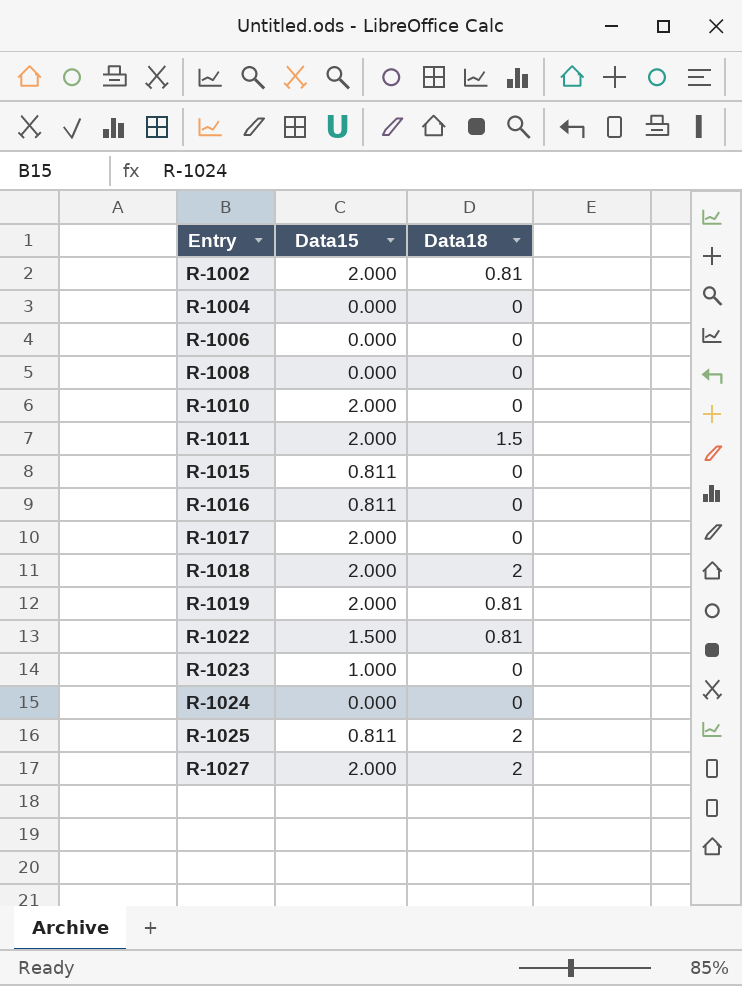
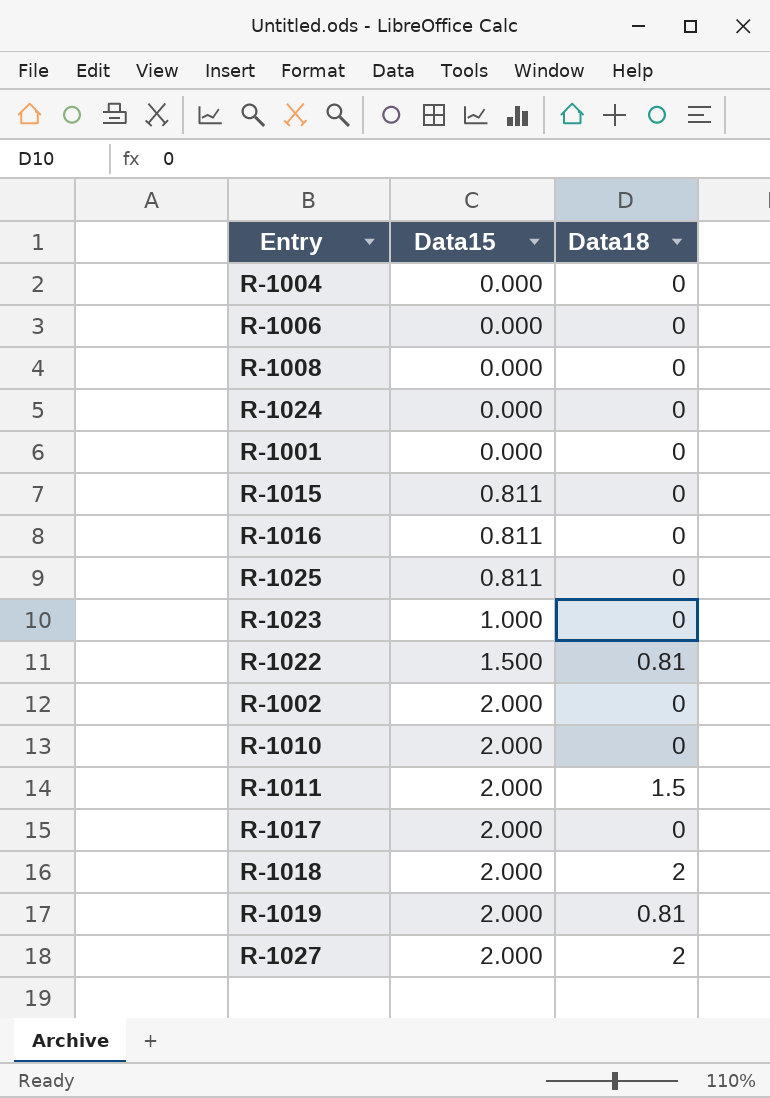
row order: Entry ascending -> Data15 ascending
row R-1001: none -> 0.000 | 0
R-1025 | Data18: 2 -> 0
R-1002 | Data18: 0.81 -> 0

